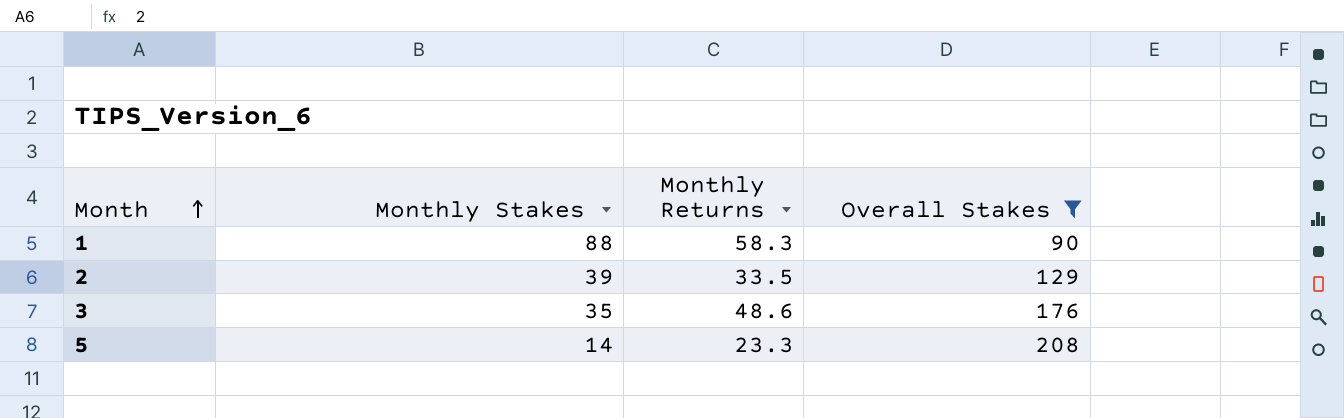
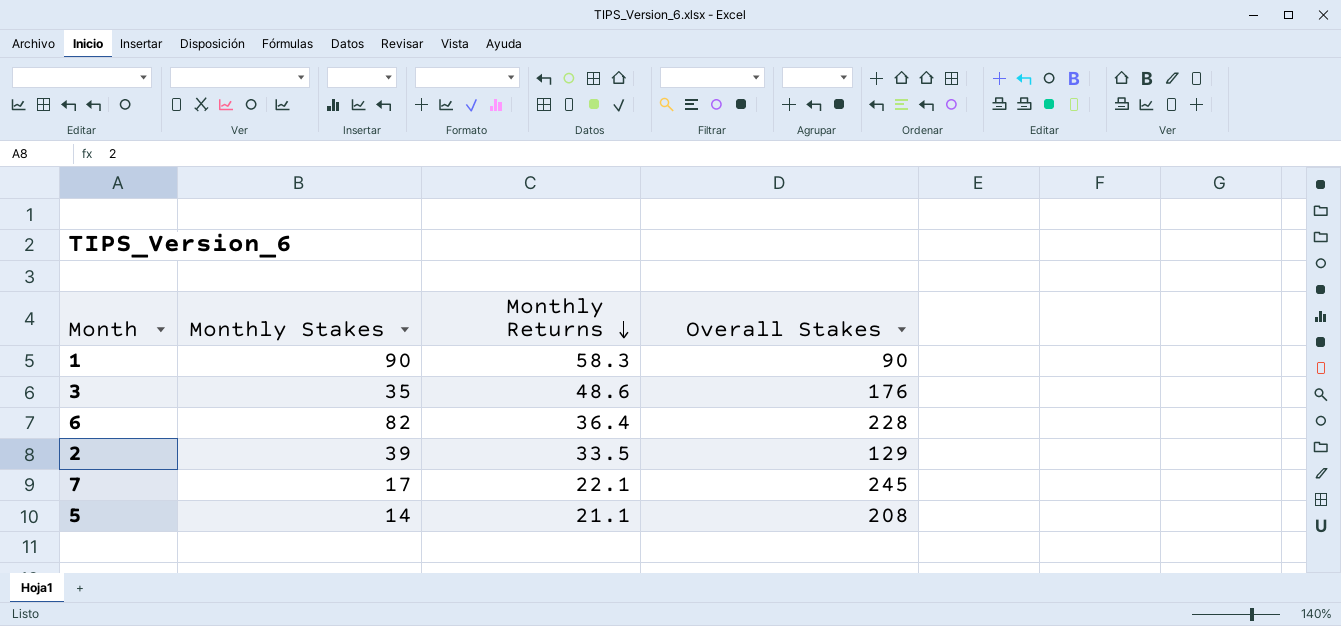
filter: Overall Stakes <= 208 -> none
row order: Month ascending -> Monthly Returns descending
1 | Monthly Stakes: 88 -> 90
5 | Monthly Returns: 23.3 -> 21.1

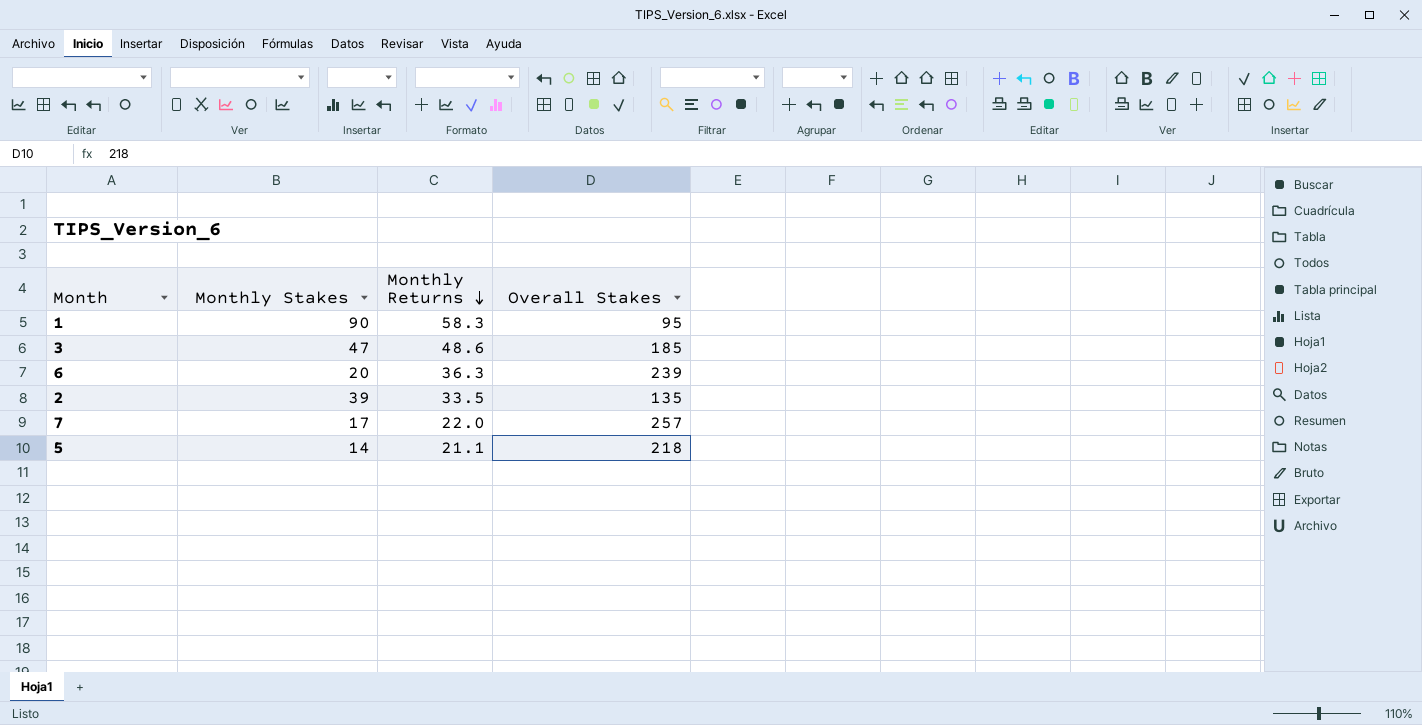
1 | Overall Stakes: 90 -> 95
3 | Monthly Stakes: 35 -> 47
3 | Overall Stakes: 176 -> 185
6 | Monthly Stakes: 82 -> 20
6 | Monthly Returns: 36.4 -> 36.3
6 | Overall Stakes: 228 -> 239
2 | Overall Stakes: 129 -> 135
7 | Monthly Returns: 22.1 -> 22.0
7 | Overall Stakes: 245 -> 257
5 | Overall Stakes: 208 -> 218

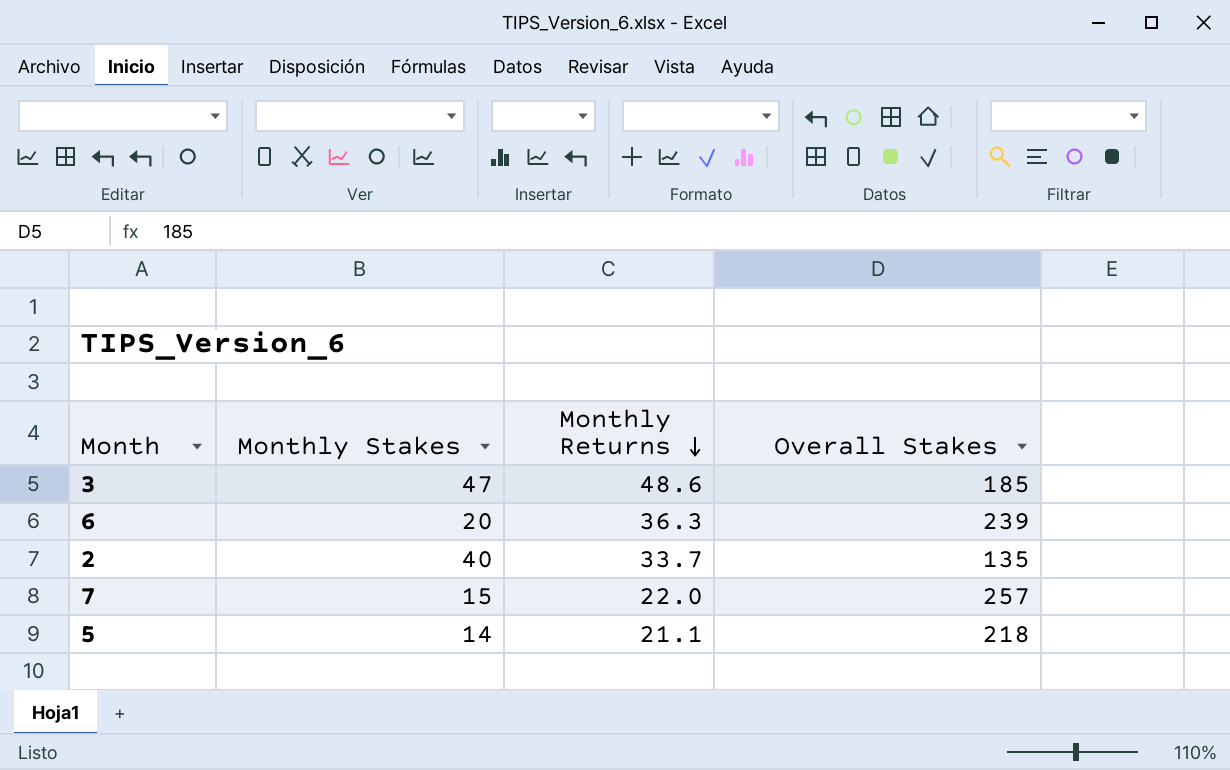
row 1: 90 | 58.3 | 95 -> none
2 | Monthly Stakes: 39 -> 40
2 | Monthly Returns: 33.5 -> 33.7
7 | Monthly Stakes: 17 -> 15

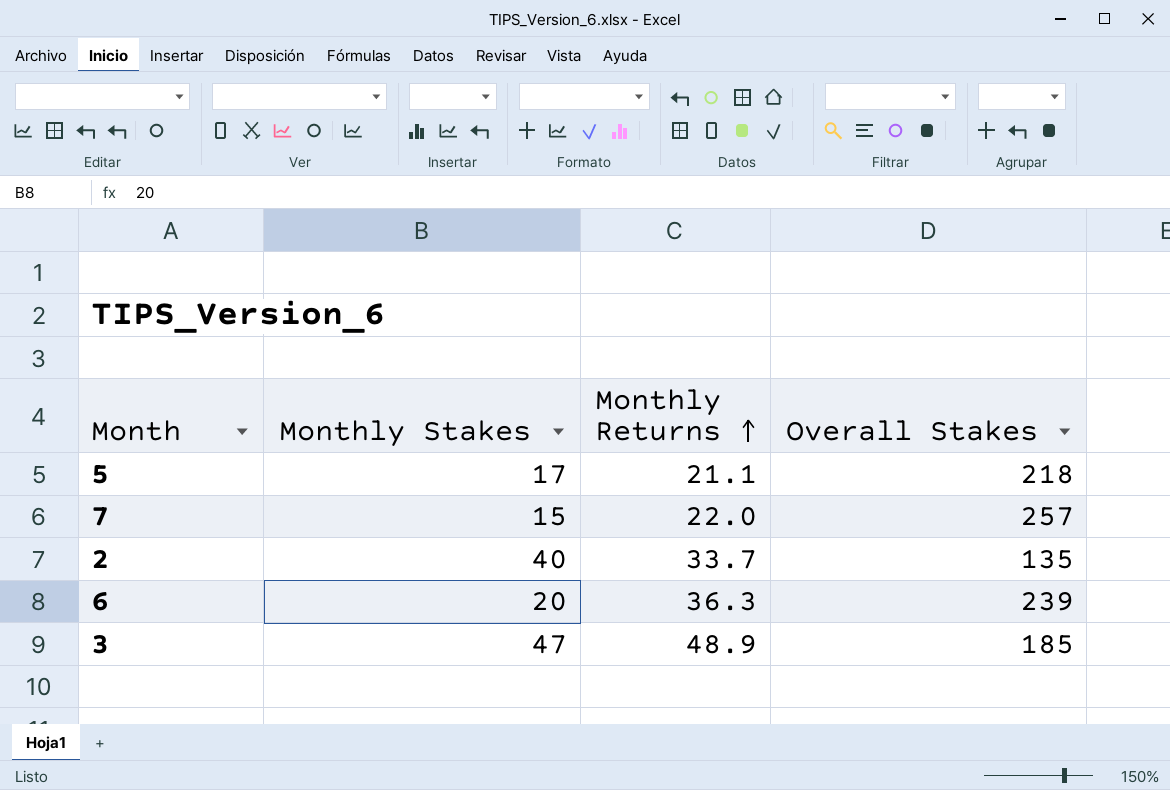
row order: Monthly Returns descending -> Monthly Returns ascending
5 | Monthly Stakes: 14 -> 17
3 | Monthly Returns: 48.6 -> 48.9

